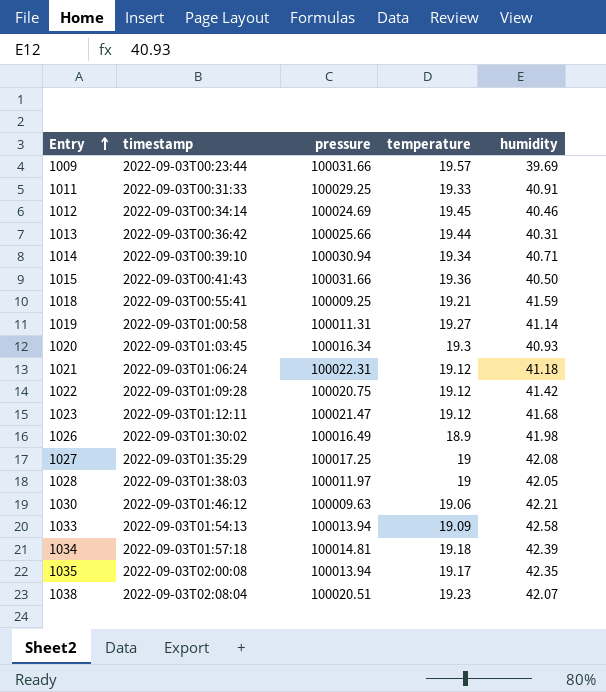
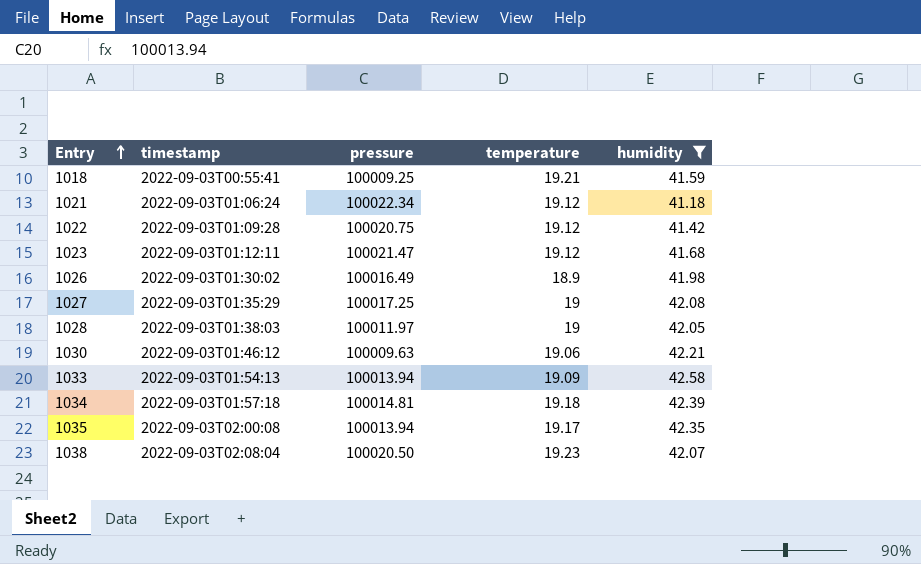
filter: none -> humidity >= 41.18
1021 | pressure: 100022.31 -> 100022.34
1038 | pressure: 100020.51 -> 100020.50

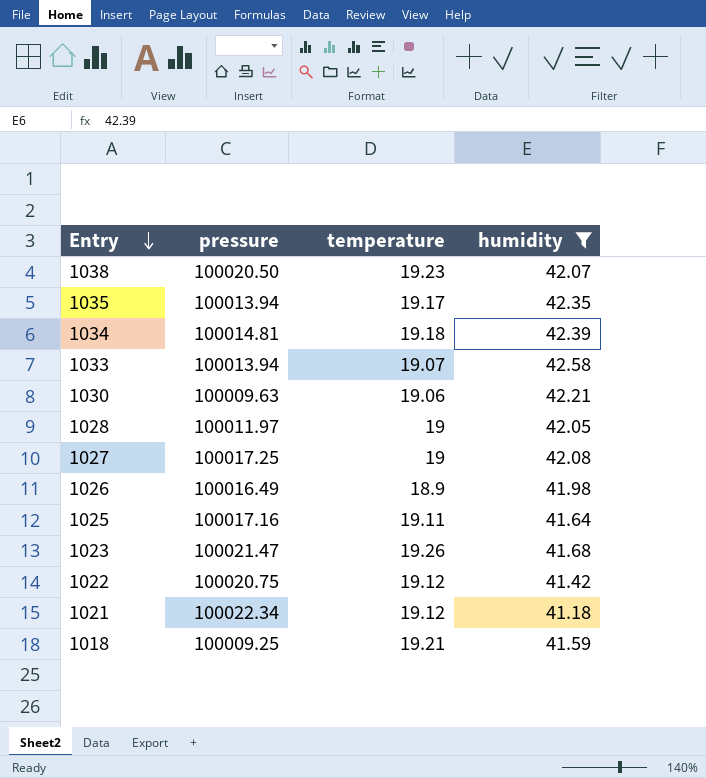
row order: Entry ascending -> Entry descending
column timestamp | position: 2 -> none
1033 | temperature: 19.09 -> 19.07
row 1025: none -> 100017.16 | 19.11 | 41.64
1023 | temperature: 19.12 -> 19.26

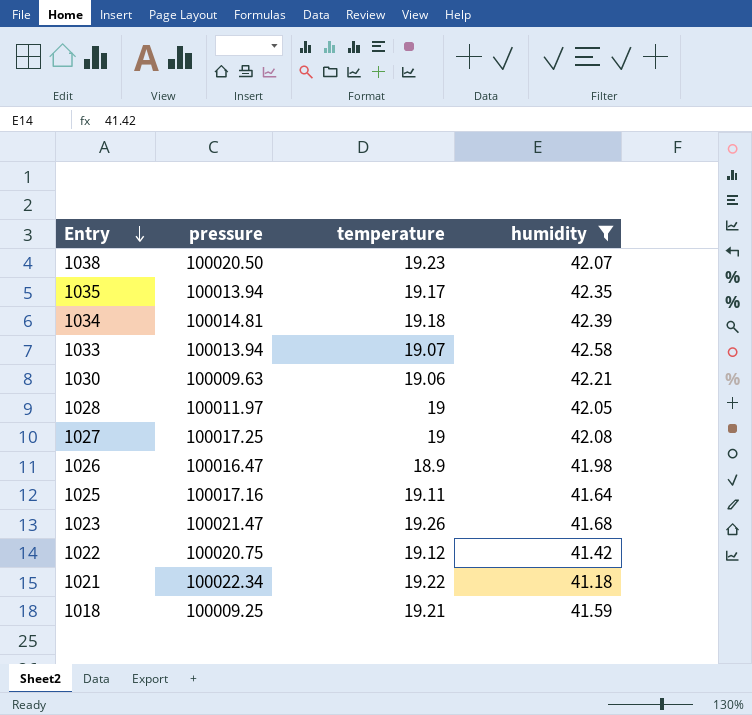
1026 | pressure: 100016.49 -> 100016.47
1021 | temperature: 19.12 -> 19.22

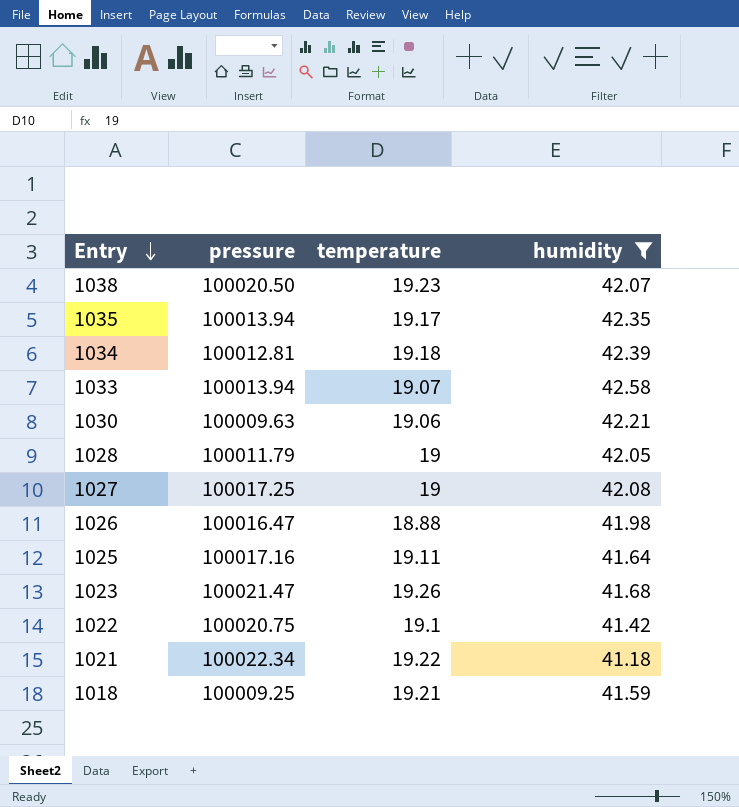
1034 | pressure: 100014.81 -> 100012.81
1028 | pressure: 100011.97 -> 100011.79
1026 | temperature: 18.9 -> 18.88
1022 | temperature: 19.12 -> 19.1

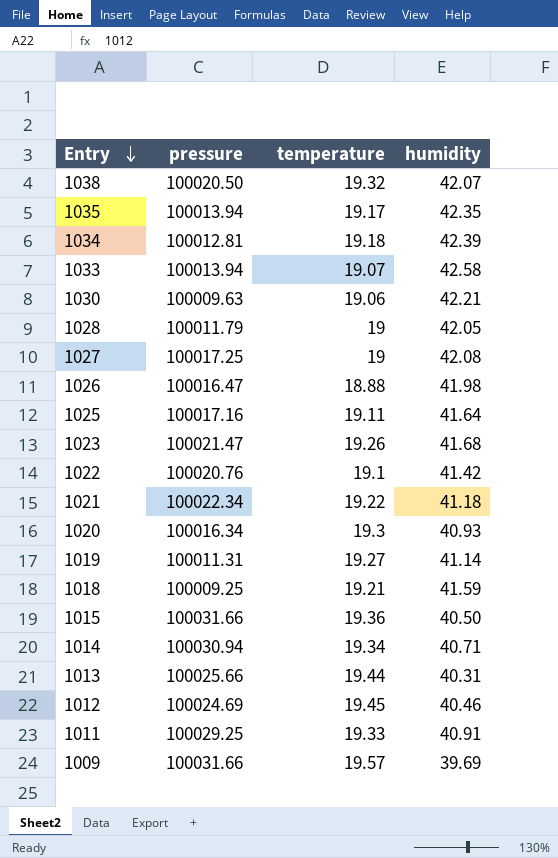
filter: humidity >= 41.18 -> none
1038 | temperature: 19.23 -> 19.32
1022 | pressure: 100020.75 -> 100020.76

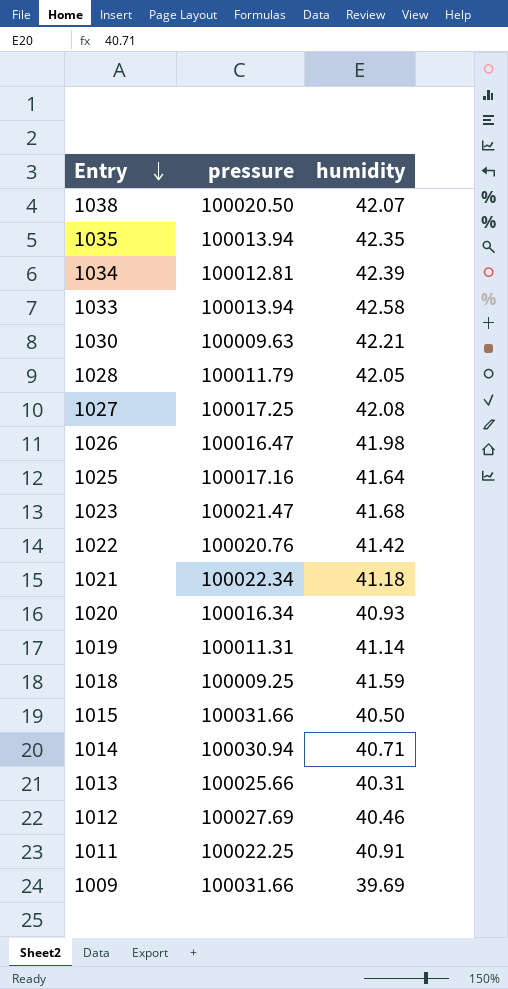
column temperature | position: 3 -> none
1012 | pressure: 100024.69 -> 100027.69
1011 | pressure: 100029.25 -> 100022.25

